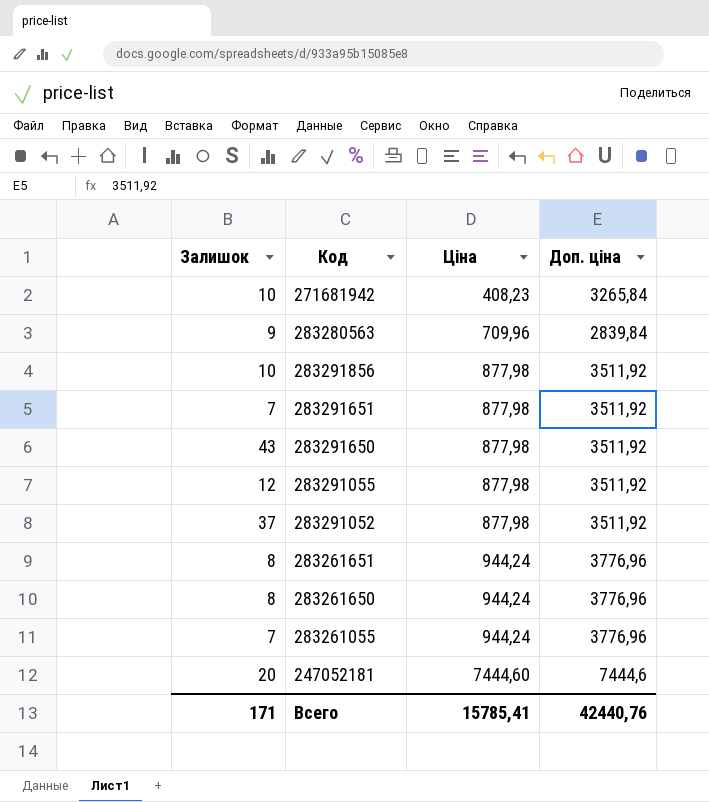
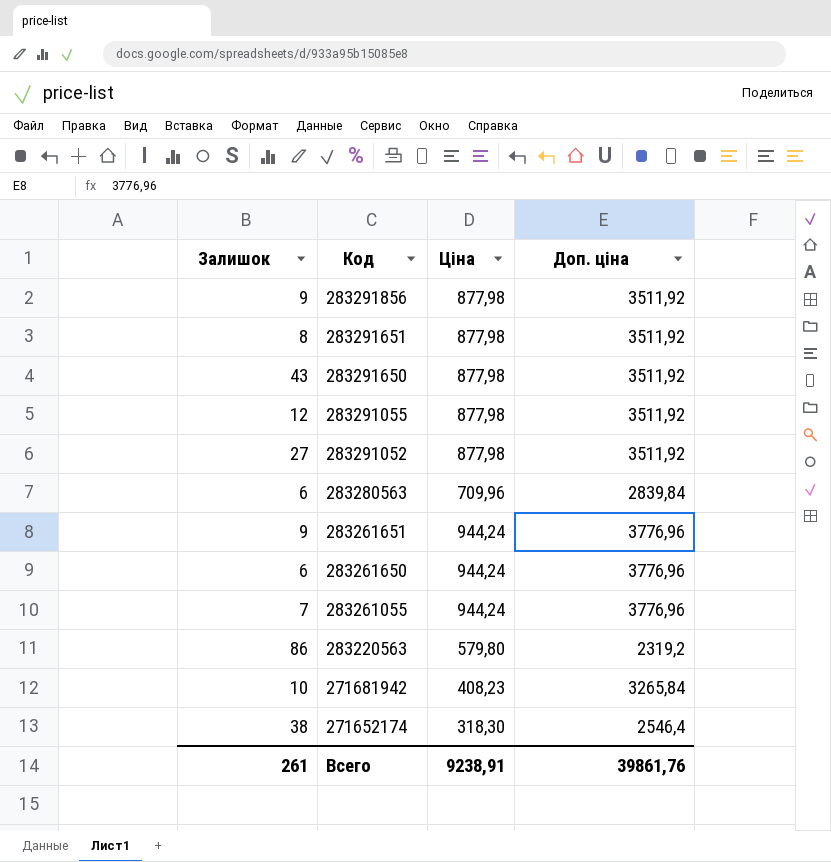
row order: Ціна ascending -> Код descending
row 247052181: 20 | 7444,60 | 7444,6 -> none
283291856 | Залишок: 10 -> 9
283291651 | Залишок: 7 -> 8
283291052 | Залишок: 37 -> 27
283280563 | Залишок: 9 -> 6
283261651 | Залишок: 8 -> 9
283261650 | Залишок: 8 -> 6
row 283220563: none -> 86 | 579,80 | 2319,2
row 271652174: none -> 38 | 318,30 | 2546,4
Всего | Залишок: 171 -> 261
Всего | Ціна: 15785,41 -> 9238,91
Всего | Доп. ціна: 42440,76 -> 39861,76

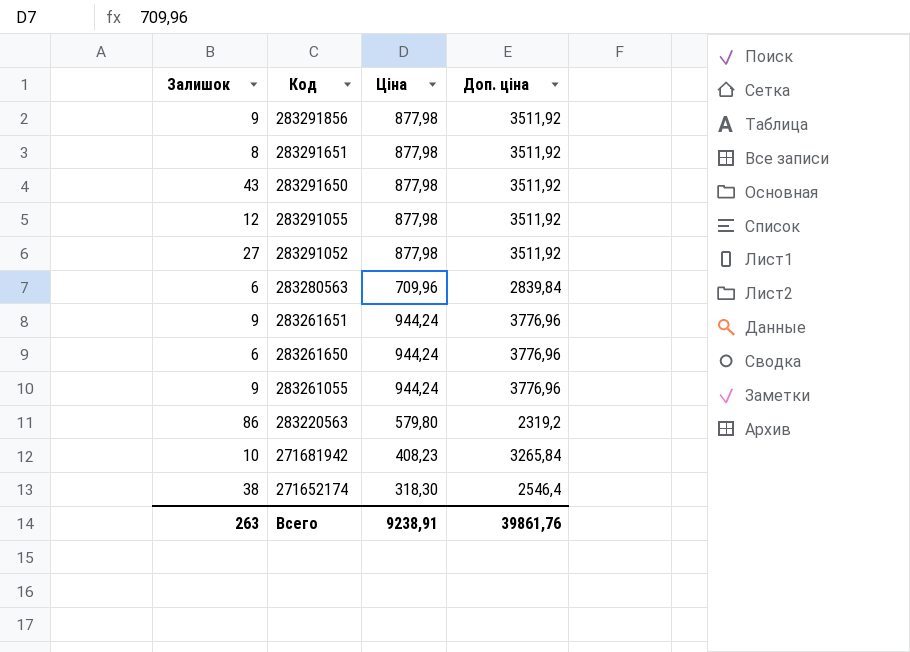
283261055 | Залишок: 7 -> 9
Всего | Залишок: 261 -> 263

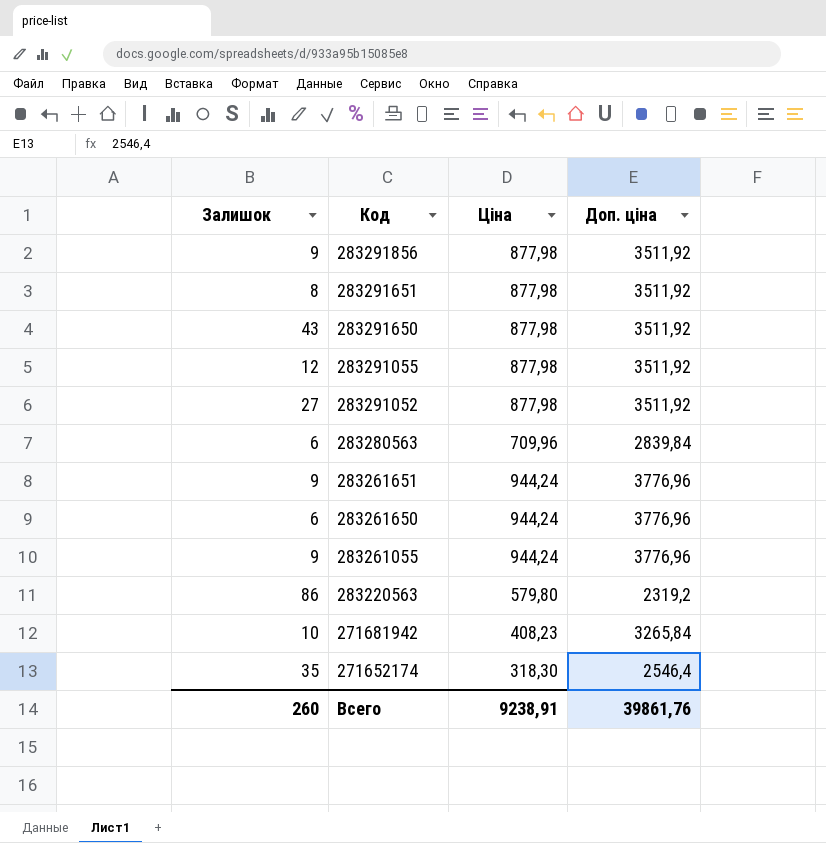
271652174 | Залишок: 38 -> 35
Всего | Залишок: 263 -> 260

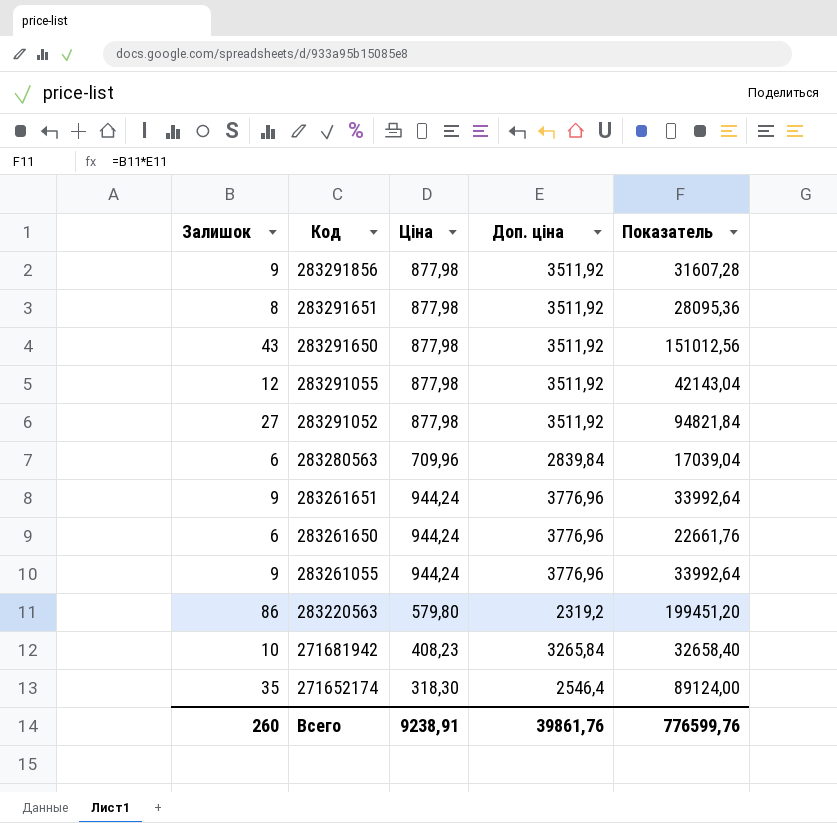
column Показатель | formula: none -> [Залишок] * [Доп. ціна]

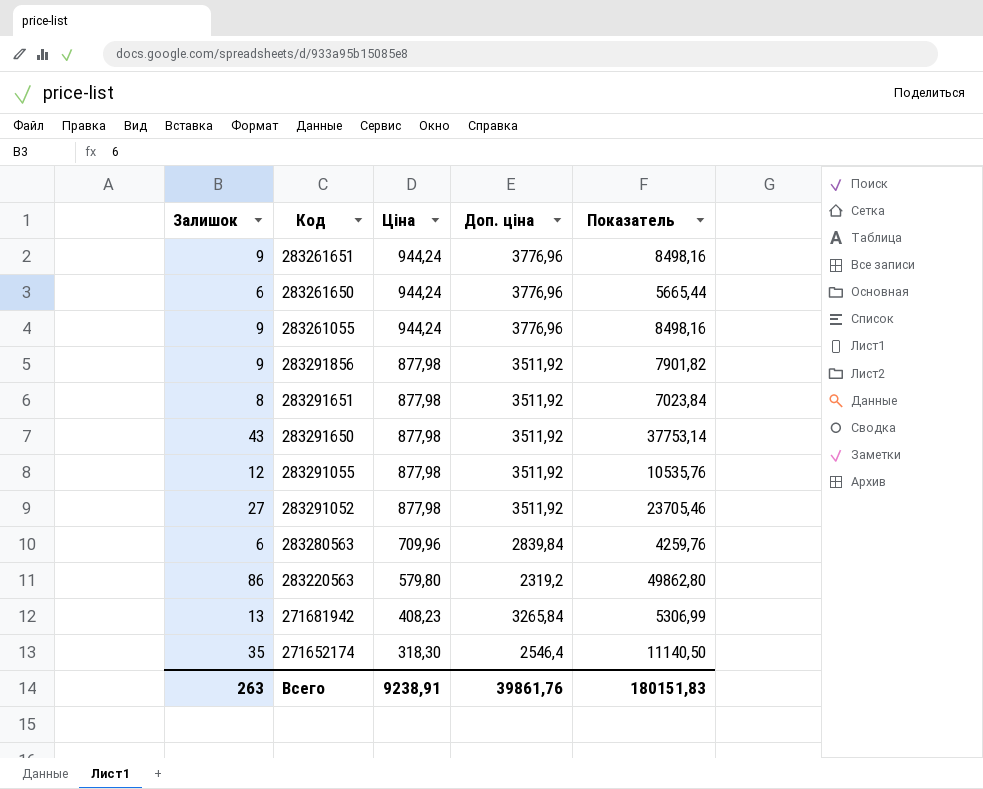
row order: Код descending -> Ціна descending
column Показатель | formula: [Залишок] * [Доп. ціна] -> [Залишок] * [Ціна]
271681942 | Залишок: 10 -> 13
Всего | Залишок: 260 -> 263
Всего | Показатель: 776599,76 -> 180151,83

